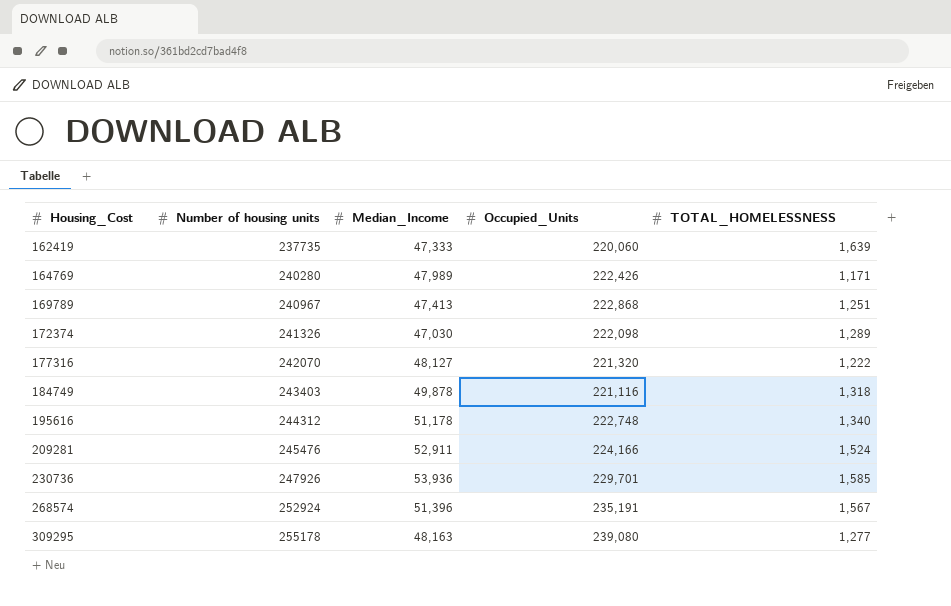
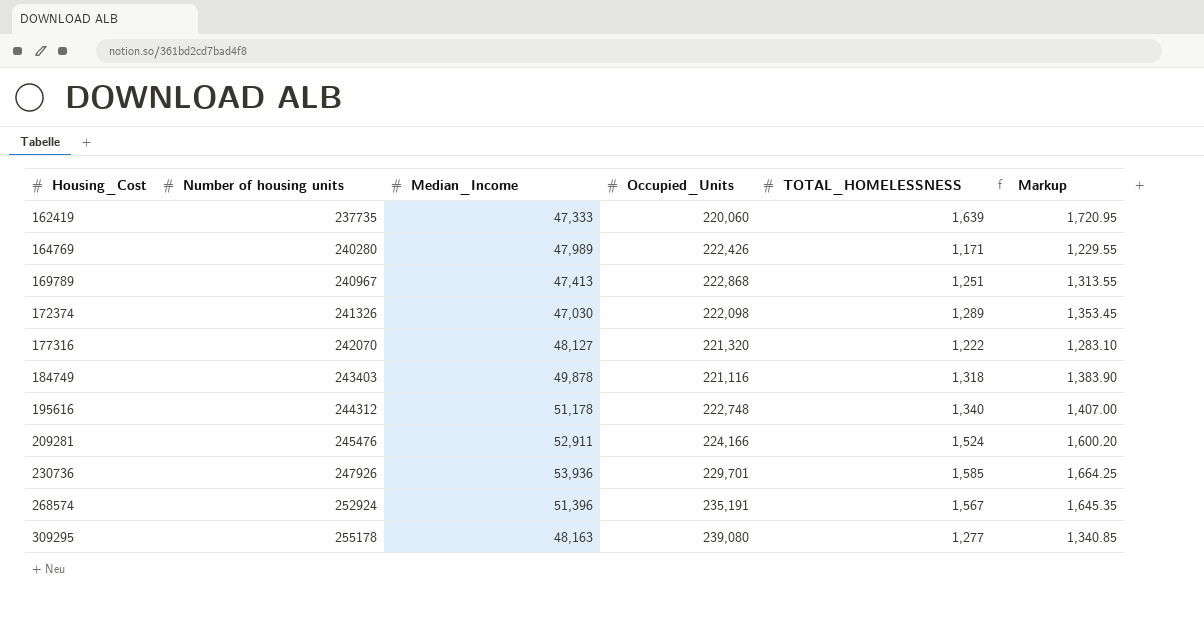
column Markup | formula: none -> [TOTAL_HOMELESSNESS] * 1.05

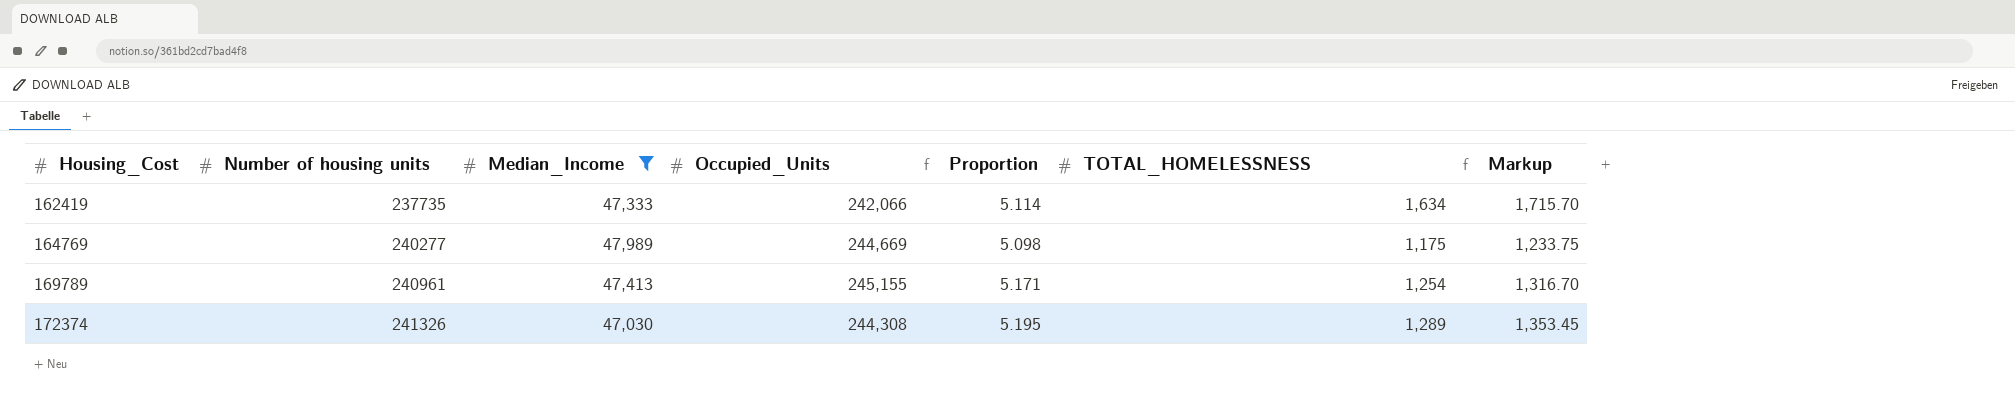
filter: none -> Median_Income <= 47,989
column Proportion | formula: none -> [Occupied_Units] / [Median_Income]
162419 | Occupied_Units: 220,060 -> 242,066
162419 | TOTAL_HOMELESSNESS: 1,639 -> 1,634
162419 | Markup: 1,720.95 -> 1,715.70
164769 | Number of housing units: 240280 -> 240277
164769 | Occupied_Units: 222,426 -> 244,669
164769 | TOTAL_HOMELESSNESS: 1,171 -> 1,175
164769 | Markup: 1,229.55 -> 1,233.75
169789 | Number of housing units: 240967 -> 240961
169789 | Occupied_Units: 222,868 -> 245,155
169789 | TOTAL_HOMELESSNESS: 1,251 -> 1,254
169789 | Markup: 1,313.55 -> 1,316.70
172374 | Occupied_Units: 222,098 -> 244,308

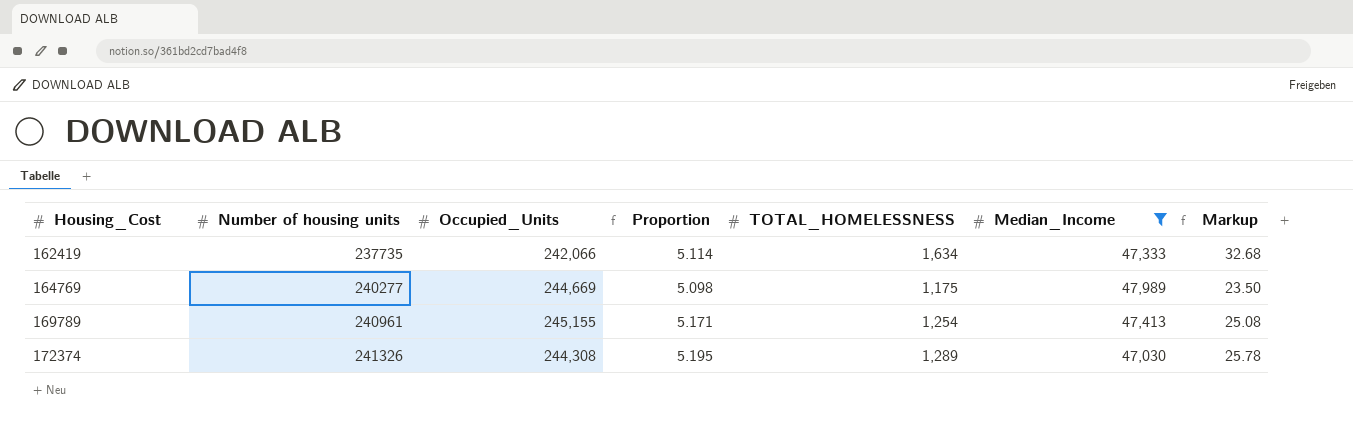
column Median_Income | position: 3 -> 6
column Markup | formula: [TOTAL_HOMELESSNESS] * 1.05 -> [TOTAL_HOMELESSNESS] * 0.02

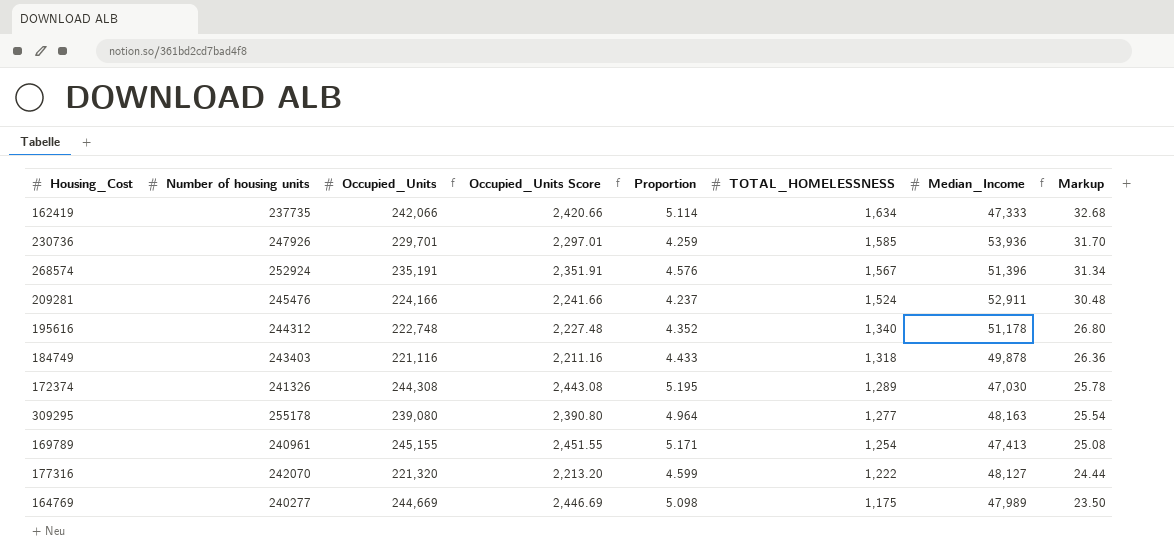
filter: Median_Income <= 47,989 -> none
row order: Housing_Cost ascending -> TOTAL_HOMELESSNESS descending
column Occupied_Units Score | formula: none -> [Occupied_Units] * 0.01

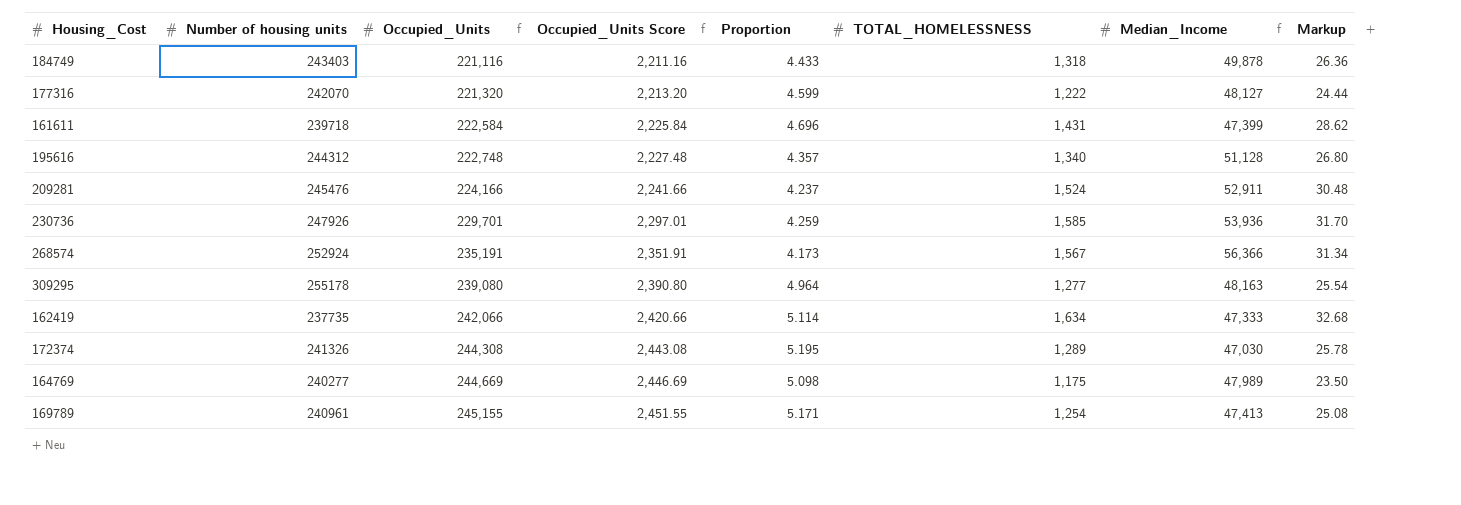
row order: TOTAL_HOMELESSNESS descending -> Occupied_Units ascending
row 161611: none -> 239718 | 222,584 | 2,225.84 | 4.696 | 1,431 | 47,399 | 28.62
195616 | Proportion: 4.352 -> 4.357
195616 | Median_Income: 51,178 -> 51,128
268574 | Proportion: 4.576 -> 4.173
268574 | Median_Income: 51,396 -> 56,366

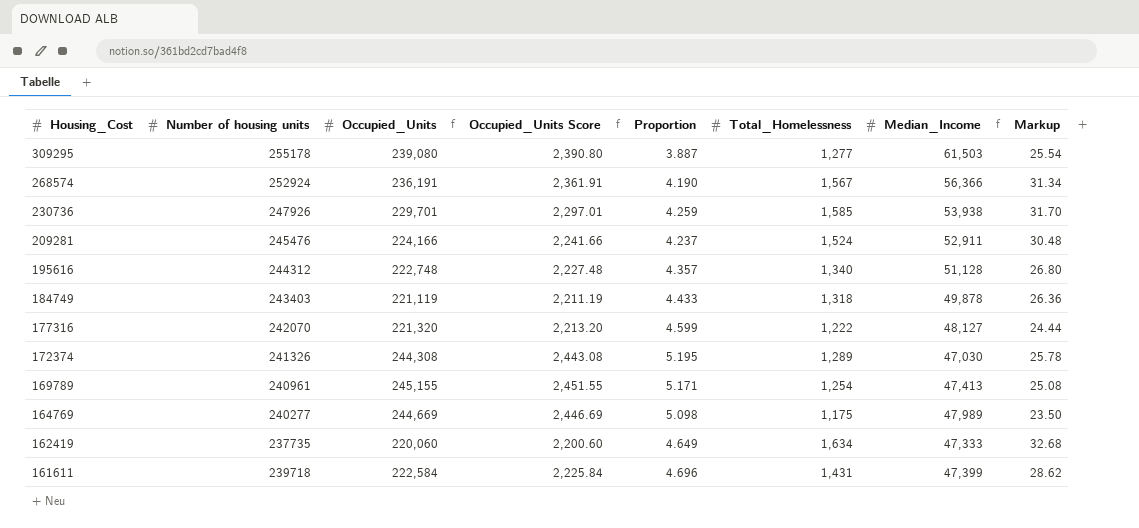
row order: Occupied_Units ascending -> Housing_Cost descending
column name: TOTAL_HOMELESSNESS -> Total_Homelessness
309295 | Proportion: 4.964 -> 3.887
309295 | Median_Income: 48,163 -> 61,503
268574 | Occupied_Units: 235,191 -> 236,191
268574 | Occupied_Units Score: 2,351.91 -> 2,361.91
268574 | Proportion: 4.173 -> 4.190
230736 | Median_Income: 53,936 -> 53,938
184749 | Occupied_Units: 221,116 -> 221,119
184749 | Occupied_Units Score: 2,211.16 -> 2,211.19
162419 | Occupied_Units: 242,066 -> 220,060
162419 | Occupied_Units Score: 2,420.66 -> 2,200.60
162419 | Proportion: 5.114 -> 4.649

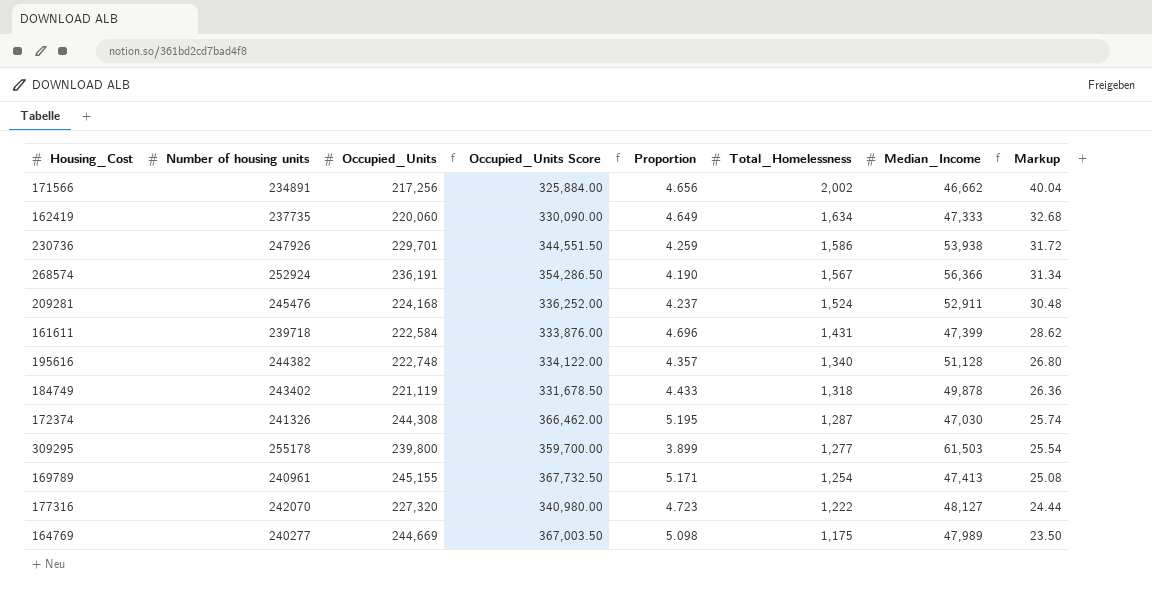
row order: Housing_Cost descending -> Total_Homelessness descending
column Occupied_Units Score | formula: [Occupied_Units] * 0.01 -> [Occupied_Units] * 1.5
row 171566: none -> 234891 | 217,256 | 325,884.00 | 4.656 | 2,002 | 46,662 | 40.04
230736 | Total_Homelessness: 1,585 -> 1,586
230736 | Markup: 31.70 -> 31.72
209281 | Occupied_Units: 224,166 -> 224,168
195616 | Number of housing units: 244312 -> 244382
184749 | Number of housing units: 243403 -> 243402
172374 | Total_Homelessness: 1,289 -> 1,287
172374 | Markup: 25.78 -> 25.74
309295 | Occupied_Units: 239,080 -> 239,800
309295 | Proportion: 3.887 -> 3.899
177316 | Occupied_Units: 221,320 -> 227,320
177316 | Proportion: 4.599 -> 4.723

